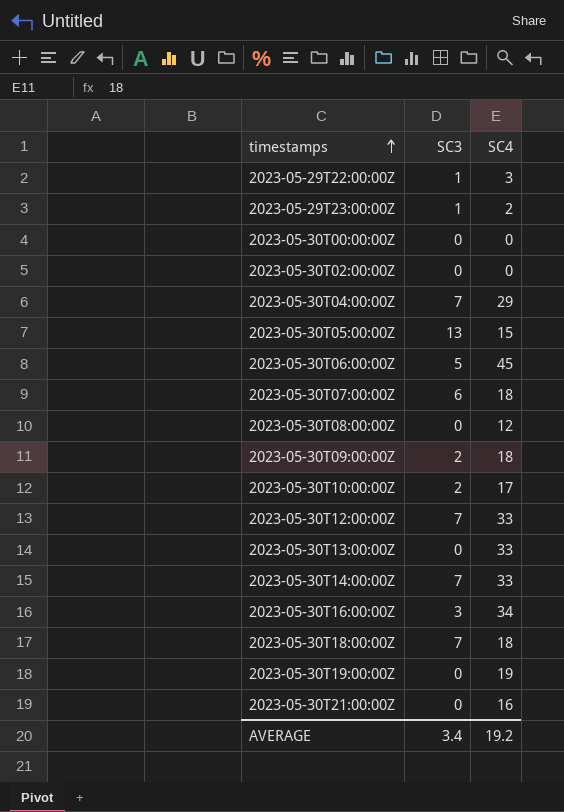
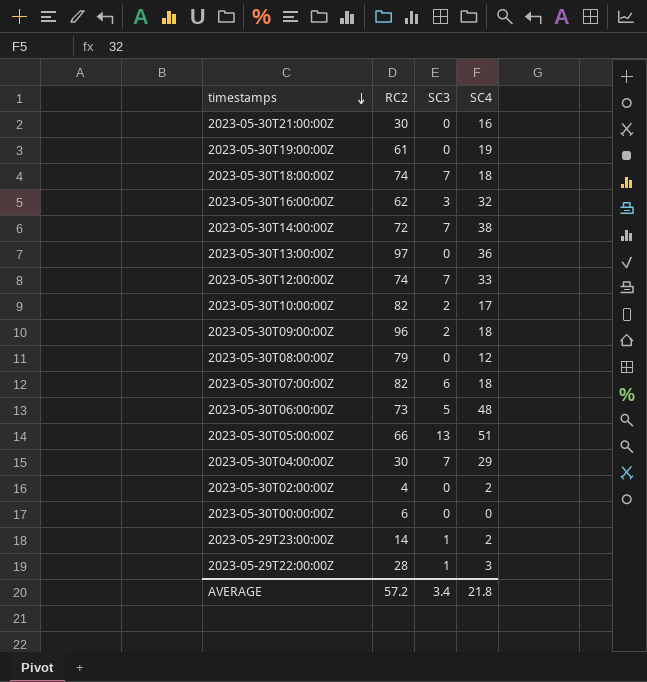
row order: timestamps ascending -> timestamps descending
column RC2 | position: none -> 2
2023-05-30T16:00:00Z | SC4: 34 -> 32
2023-05-30T14:00:00Z | SC4: 33 -> 38
2023-05-30T13:00:00Z | SC4: 33 -> 36
2023-05-30T06:00:00Z | SC4: 45 -> 48
2023-05-30T05:00:00Z | SC4: 15 -> 51
2023-05-30T02:00:00Z | SC4: 0 -> 2
AVERAGE | SC4: 19.2 -> 21.8

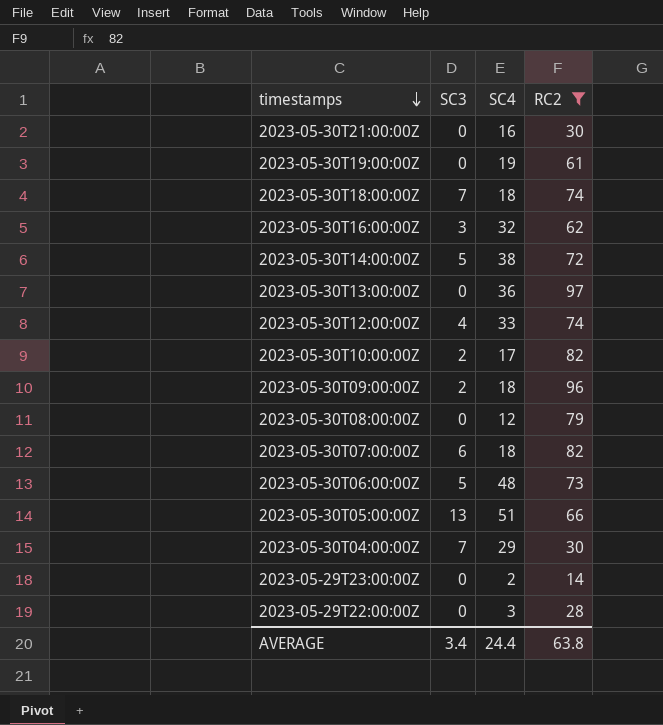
filter: none -> RC2 >= 14
column RC2 | position: 2 -> 4
2023-05-30T14:00:00Z | SC3: 7 -> 5
2023-05-30T12:00:00Z | SC3: 7 -> 4
2023-05-29T23:00:00Z | SC3: 1 -> 0
2023-05-29T22:00:00Z | SC3: 1 -> 0
AVERAGE | SC4: 21.8 -> 24.4
AVERAGE | RC2: 57.2 -> 63.8

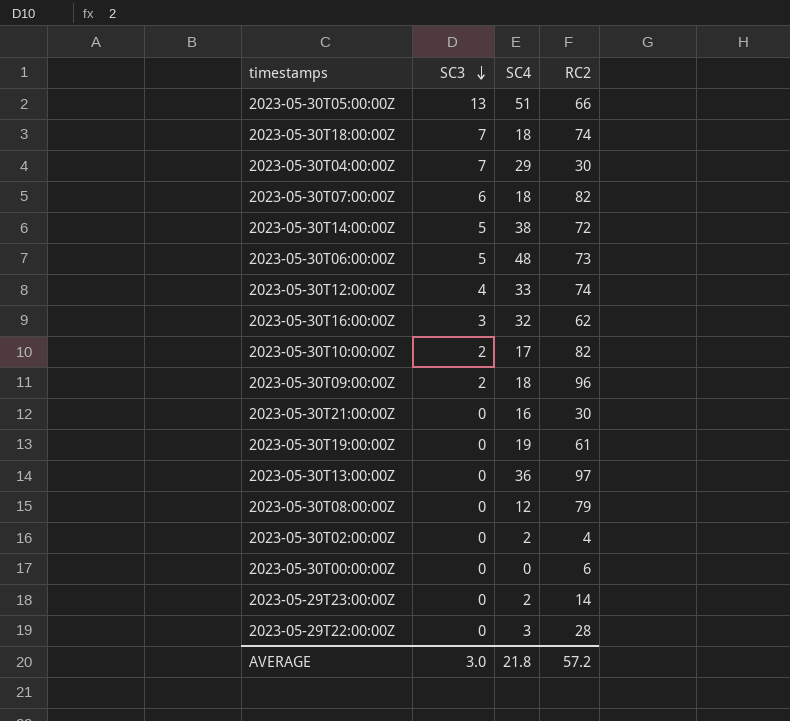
filter: RC2 >= 14 -> none
row order: timestamps descending -> SC3 descending
AVERAGE | SC3: 3.4 -> 3.0
AVERAGE | SC4: 24.4 -> 21.8
AVERAGE | RC2: 63.8 -> 57.2

